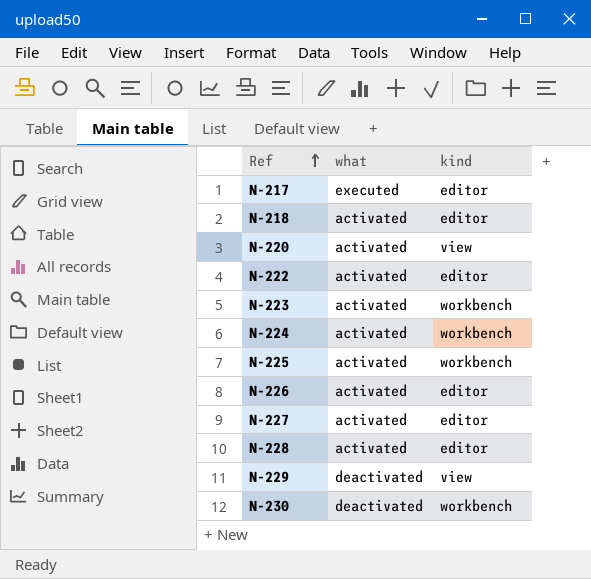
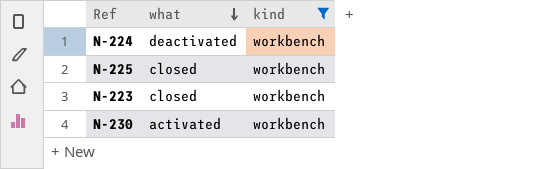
filter: none -> kind = workbench
row order: Ref ascending -> what descending
N-224 | what: activated -> deactivated
N-225 | what: activated -> closed
N-223 | what: activated -> closed
N-230 | what: deactivated -> activated

